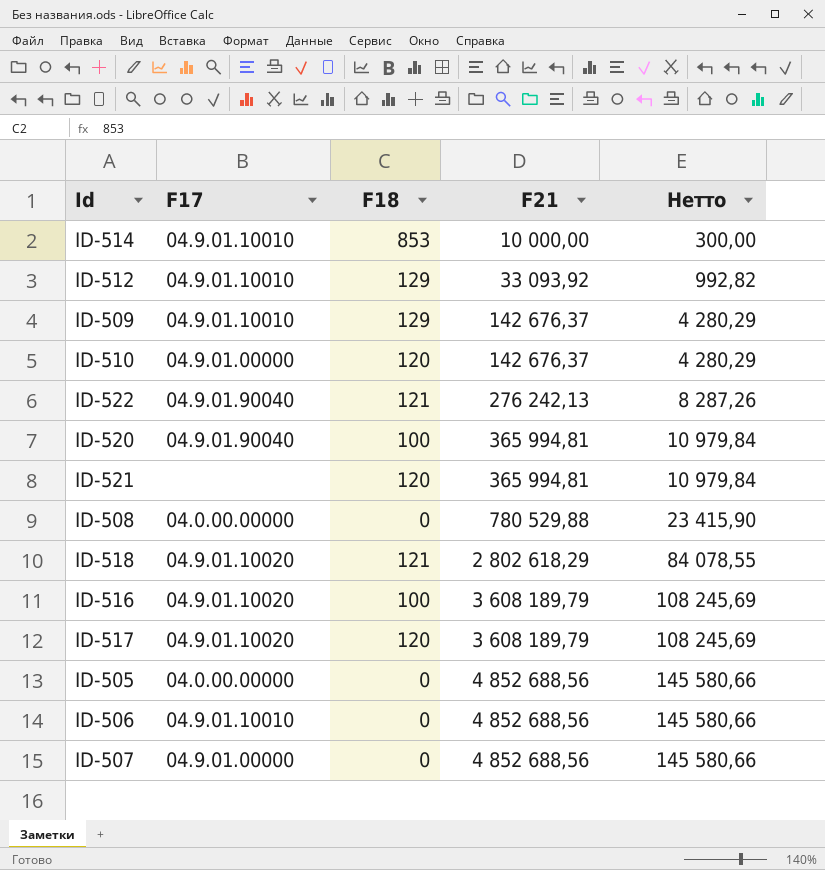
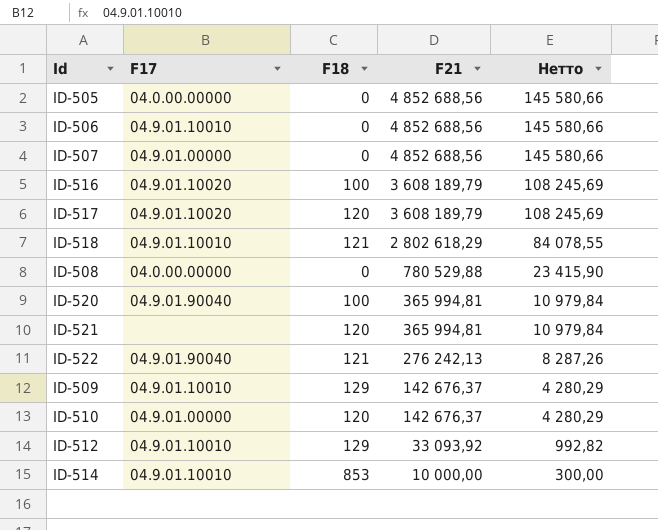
row order: F21 ascending -> F21 descending
ID-518 | F17: 04.9.01.10020 -> 04.9.01.10010

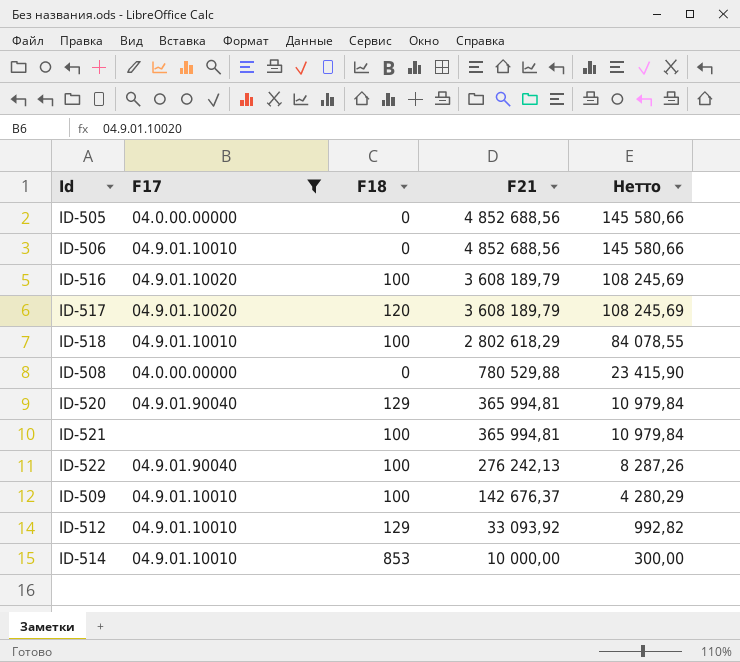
filter: none -> F17 != 04.9.01.00000
ID-518 | F18: 121 -> 100
ID-520 | F18: 100 -> 129
ID-521 | F18: 120 -> 100
ID-522 | F18: 121 -> 100
ID-509 | F18: 129 -> 100

